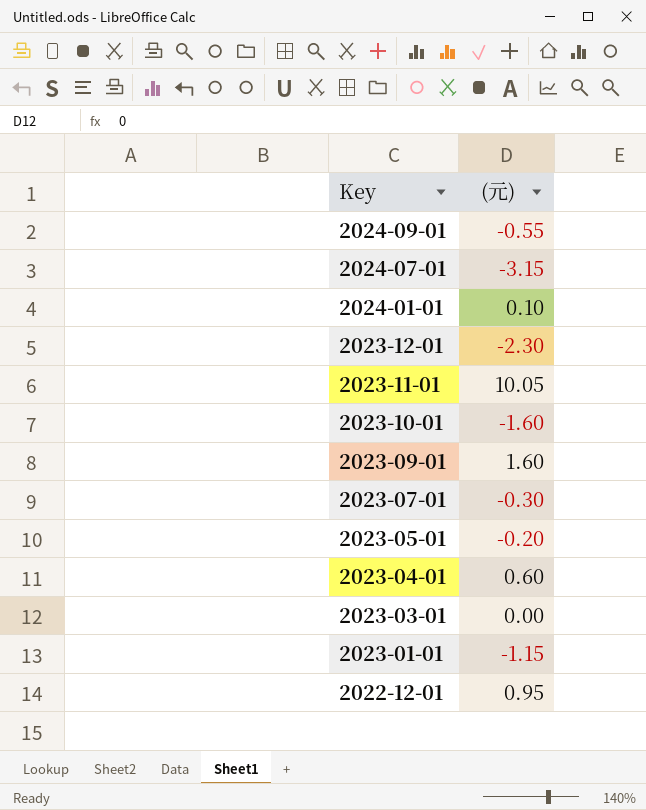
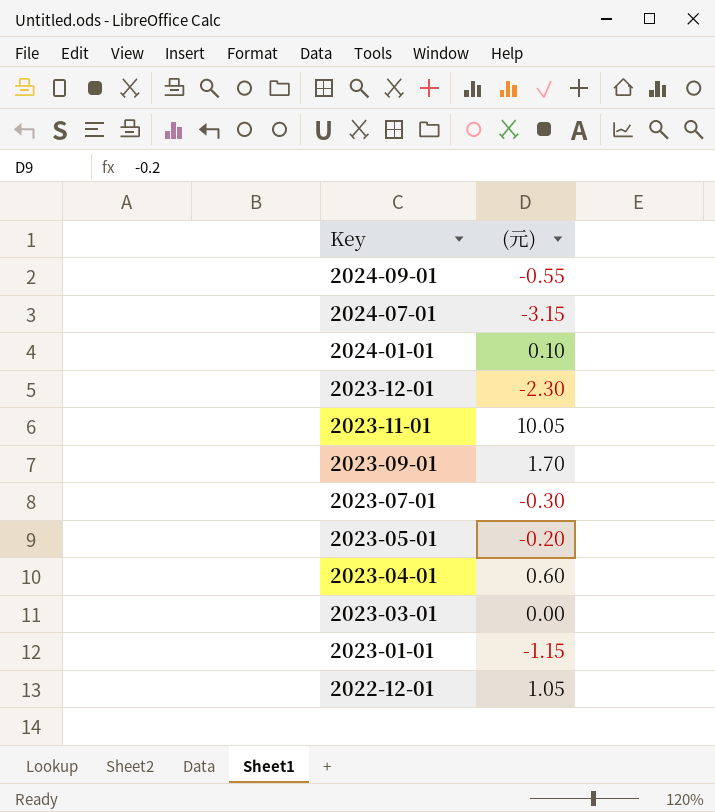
row 2023-10-01: -1.60 -> none
2023-09-01 | (元): 1.60 -> 1.70
2022-12-01 | (元): 0.95 -> 1.05

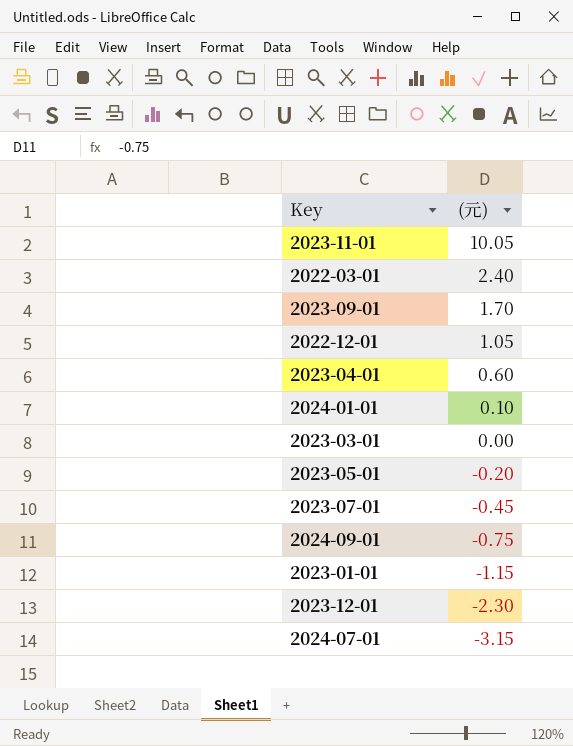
row order: Key descending -> (元) descending
row 2022-03-01: none -> 2.40
2023-07-01 | (元): -0.30 -> -0.45
2024-09-01 | (元): -0.55 -> -0.75

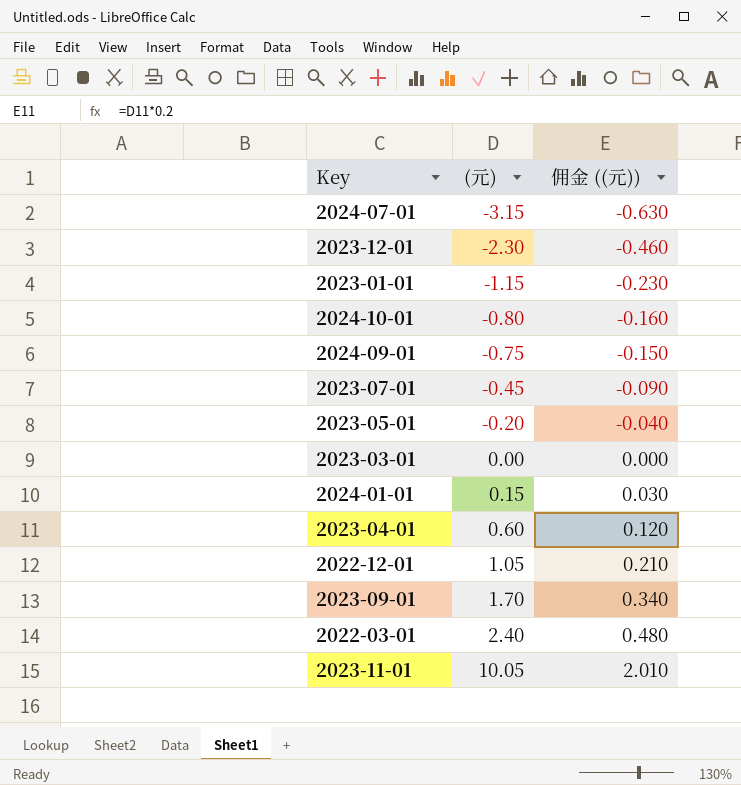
row order: (元) descending -> (元) ascending
column 佣金 ((元)) | formula: none -> [(元)] * 0.2
row 2024-10-01: none -> -0.80 | -0.160
2024-01-01 | (元): 0.10 -> 0.15

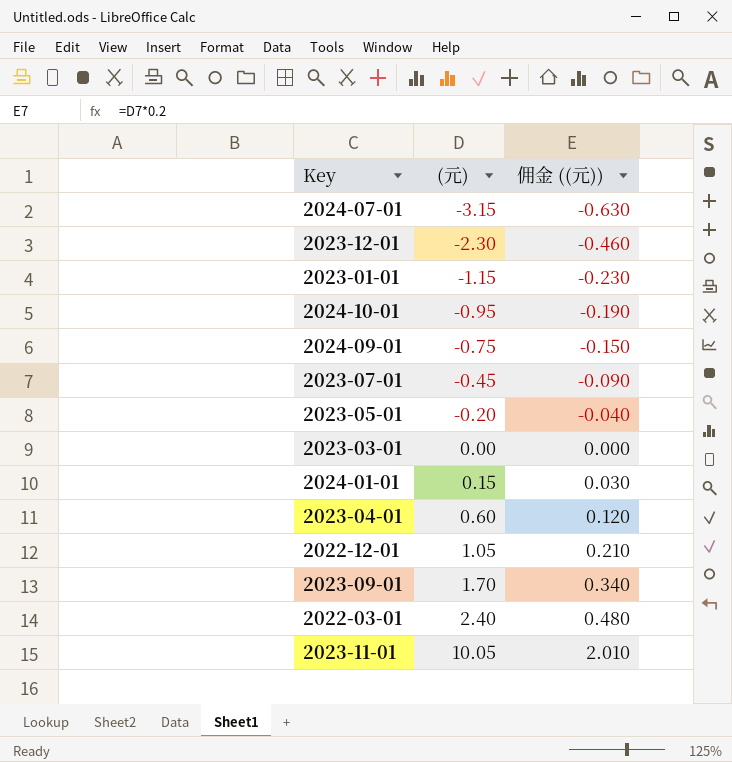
2024-10-01 | (元): -0.80 -> -0.95
2024-10-01 | 佣金 ((元)): -0.160 -> -0.190

